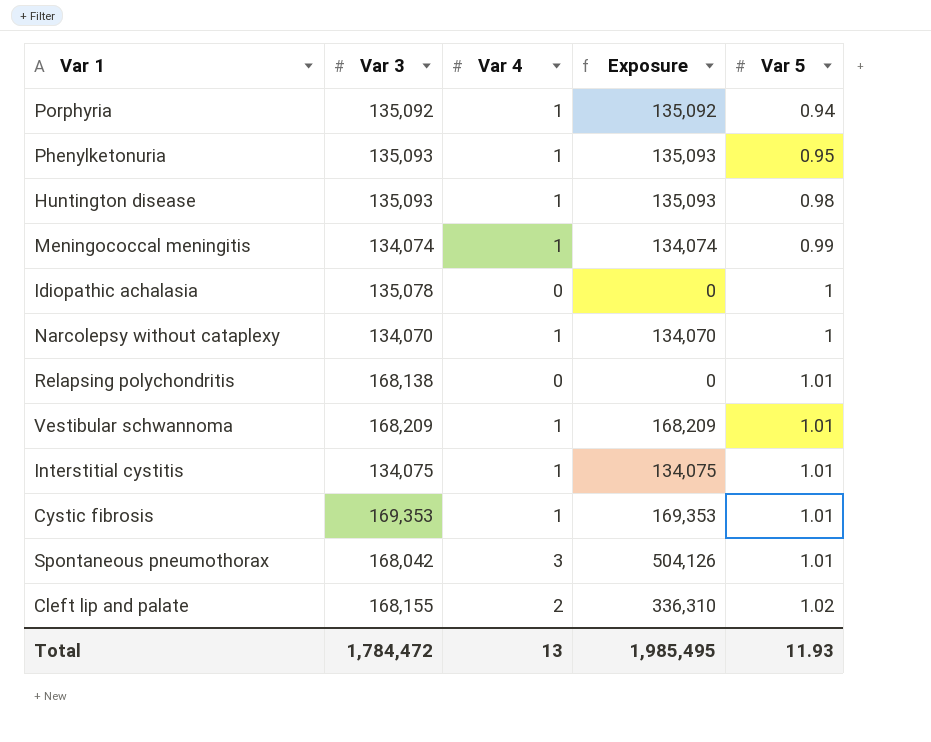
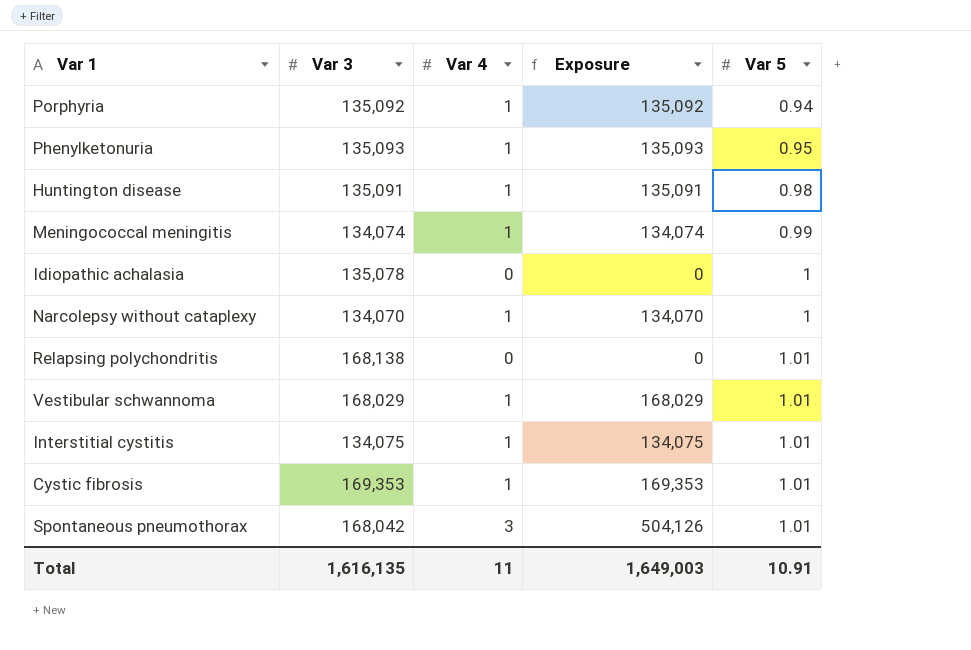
row Cleft lip and palate: 168,155 | 2 | 336,310 | 1.02 -> none
Huntington disease | Var 3: 135,093 -> 135,091
Huntington disease | Exposure: 135,093 -> 135,091
Vestibular schwannoma | Var 3: 168,209 -> 168,029
Vestibular schwannoma | Exposure: 168,209 -> 168,029
Total | Var 3: 1,784,472 -> 1,616,135
Total | Var 4: 13 -> 11
Total | Exposure: 1,985,495 -> 1,649,003
Total | Var 5: 11.93 -> 10.91

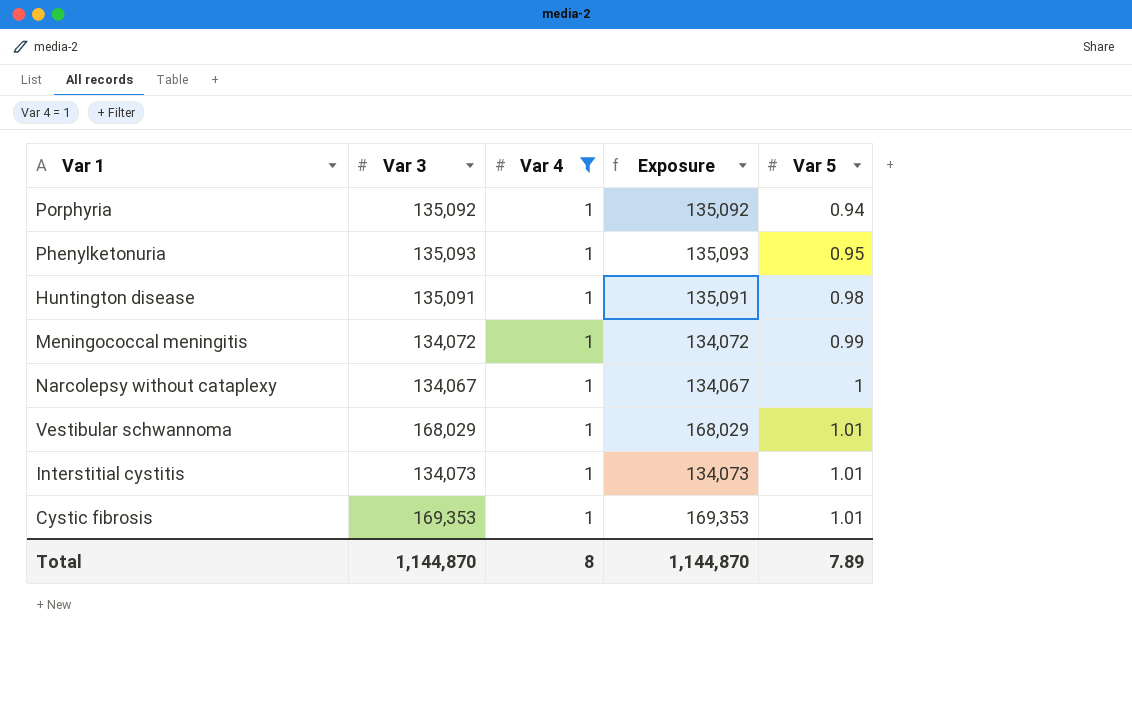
filter: none -> Var 4 = 1
Meningococcal meningitis | Var 3: 134,074 -> 134,072
Meningococcal meningitis | Exposure: 134,074 -> 134,072
Narcolepsy without cataplexy | Var 3: 134,070 -> 134,067
Narcolepsy without cataplexy | Exposure: 134,070 -> 134,067
Interstitial cystitis | Var 3: 134,075 -> 134,073
Interstitial cystitis | Exposure: 134,075 -> 134,073
Total | Var 3: 1,616,135 -> 1,144,870
Total | Var 4: 11 -> 8
Total | Exposure: 1,649,003 -> 1,144,870
Total | Var 5: 10.91 -> 7.89

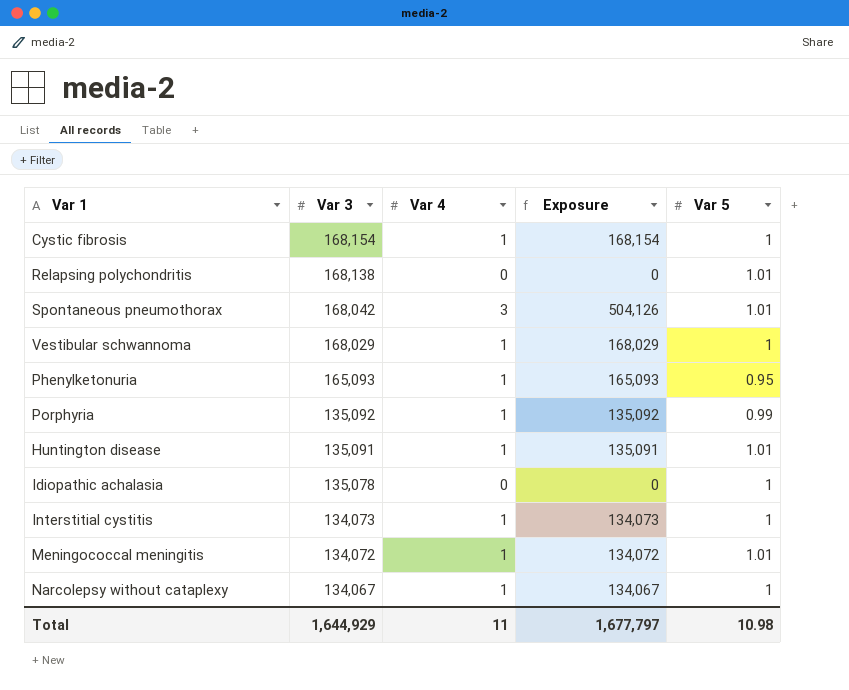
filter: Var 4 = 1 -> none
row order: Var 5 ascending -> Var 3 descending
Cystic fibrosis | Var 3: 169,353 -> 168,154
Cystic fibrosis | Exposure: 169,353 -> 168,154
Cystic fibrosis | Var 5: 1.01 -> 1
Vestibular schwannoma | Var 5: 1.01 -> 1
Phenylketonuria | Var 3: 135,093 -> 165,093
Phenylketonuria | Exposure: 135,093 -> 165,093
Porphyria | Var 5: 0.94 -> 0.99
Huntington disease | Var 5: 0.98 -> 1.01
Interstitial cystitis | Var 5: 1.01 -> 1
Meningococcal meningitis | Var 5: 0.99 -> 1.01
Total | Var 3: 1,144,870 -> 1,644,929
Total | Var 4: 8 -> 11
Total | Exposure: 1,144,870 -> 1,677,797
Total | Var 5: 7.89 -> 10.98

